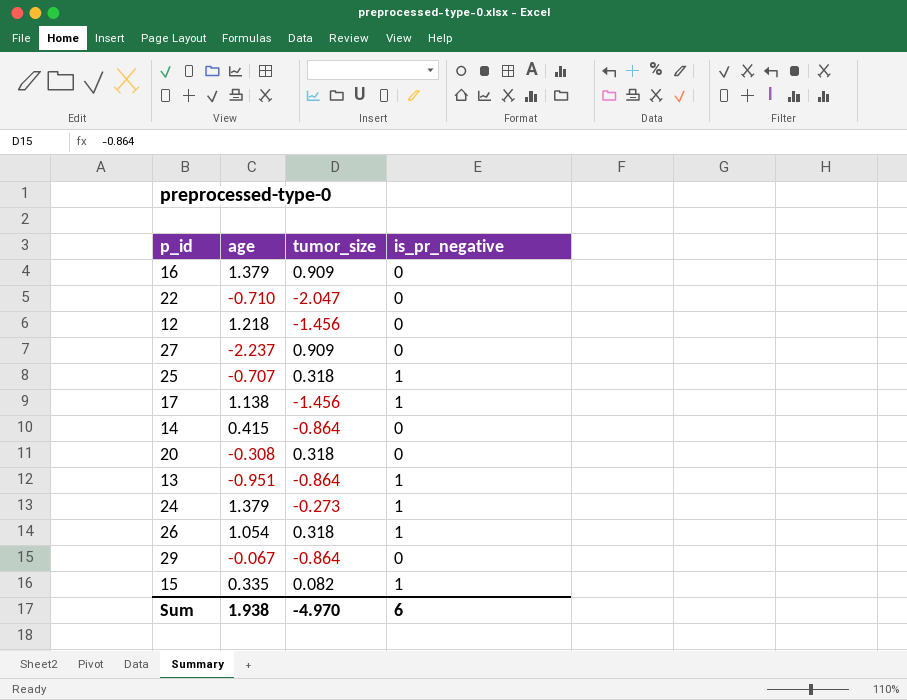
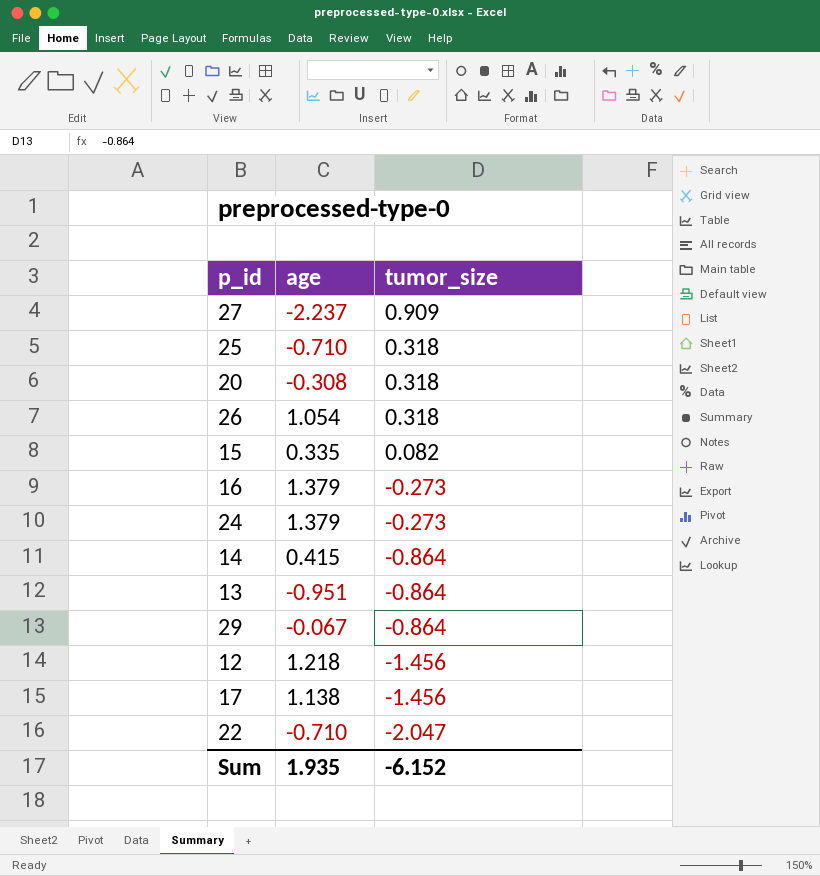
row order: none -> tumor_size descending
column is_pr_negative | position: 4 -> none
25 | age: -0.707 -> -0.710
16 | tumor_size: 0.909 -> -0.273
Sum | age: 1.938 -> 1.935
Sum | tumor_size: -4.970 -> -6.152

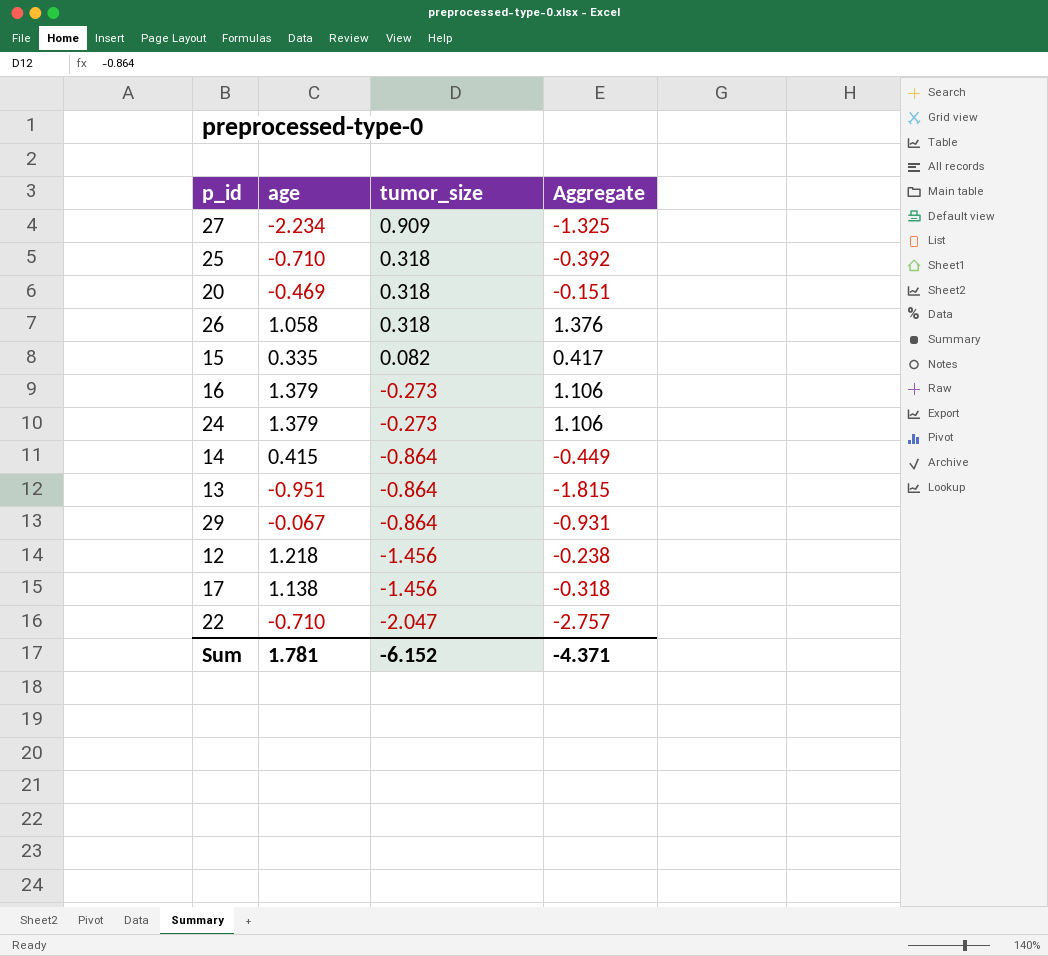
column Aggregate | formula: none -> [age] + [tumor_size]
27 | age: -2.237 -> -2.234
20 | age: -0.308 -> -0.469
26 | age: 1.054 -> 1.058
Sum | age: 1.935 -> 1.781

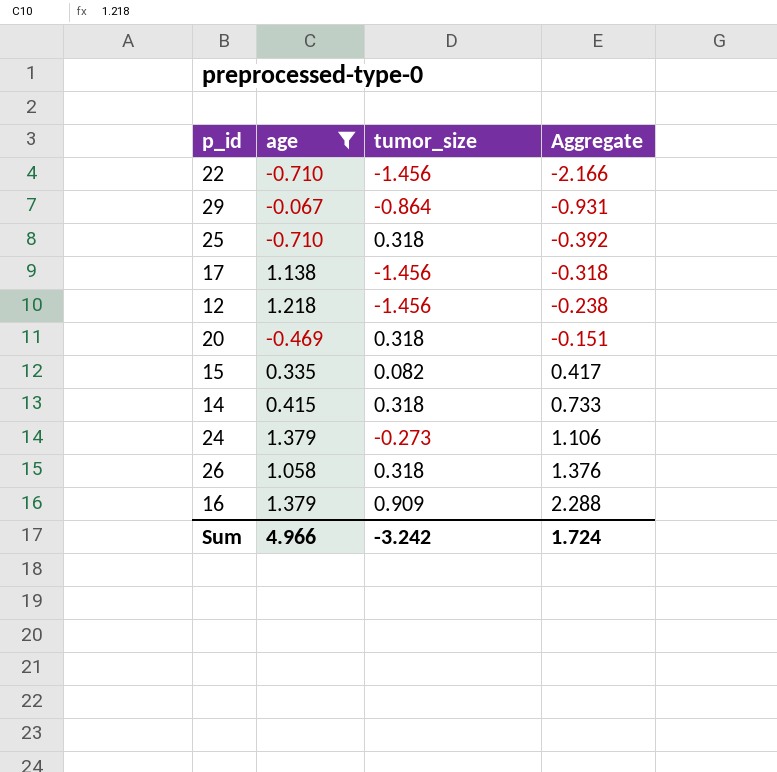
filter: none -> age >= -0.710
row order: tumor_size descending -> Aggregate ascending
22 | tumor_size: -2.047 -> -1.456
22 | Aggregate: -2.757 -> -2.166
14 | tumor_size: -0.864 -> 0.318
14 | Aggregate: -0.449 -> 0.733
16 | tumor_size: -0.273 -> 0.909
16 | Aggregate: 1.106 -> 2.288
Sum | age: 1.781 -> 4.966
Sum | tumor_size: -6.152 -> -3.242
Sum | Aggregate: -4.371 -> 1.724

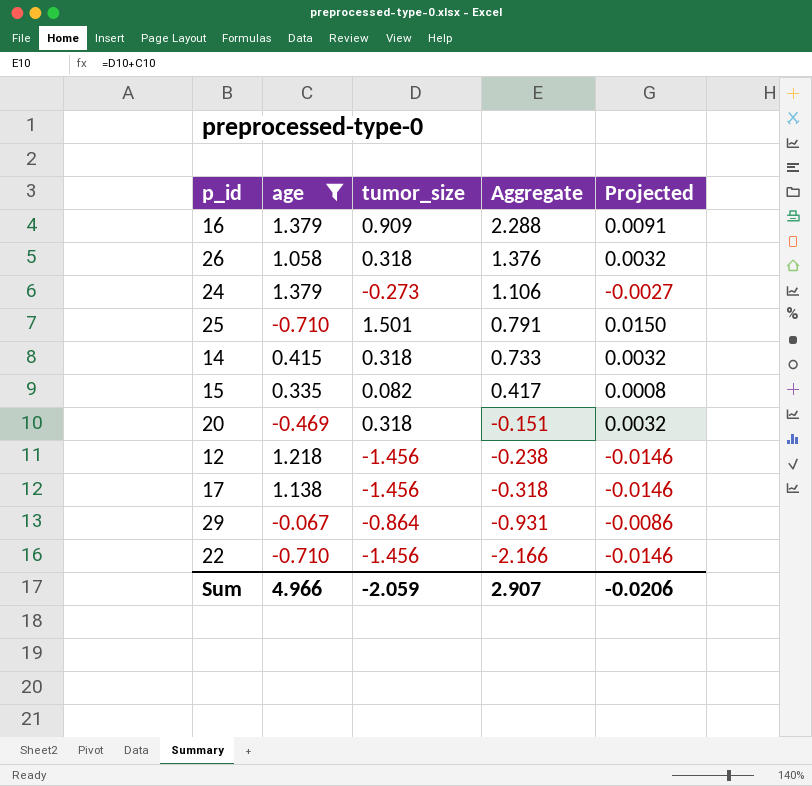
row order: Aggregate ascending -> Aggregate descending
column Projected | formula: none -> [tumor_size] * 0.01
25 | tumor_size: 0.318 -> 1.501
25 | Aggregate: -0.392 -> 0.791
Sum | tumor_size: -3.242 -> -2.059
Sum | Aggregate: 1.724 -> 2.907

